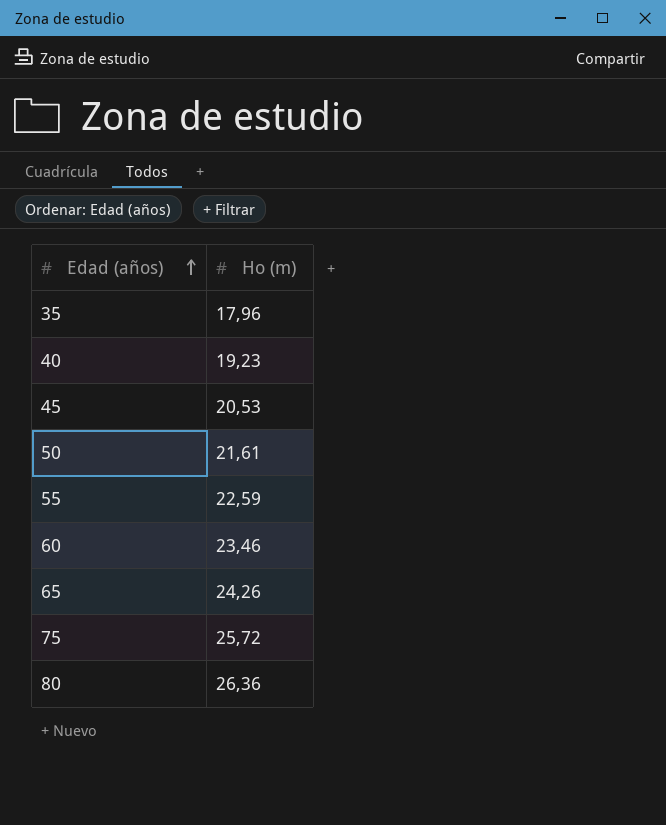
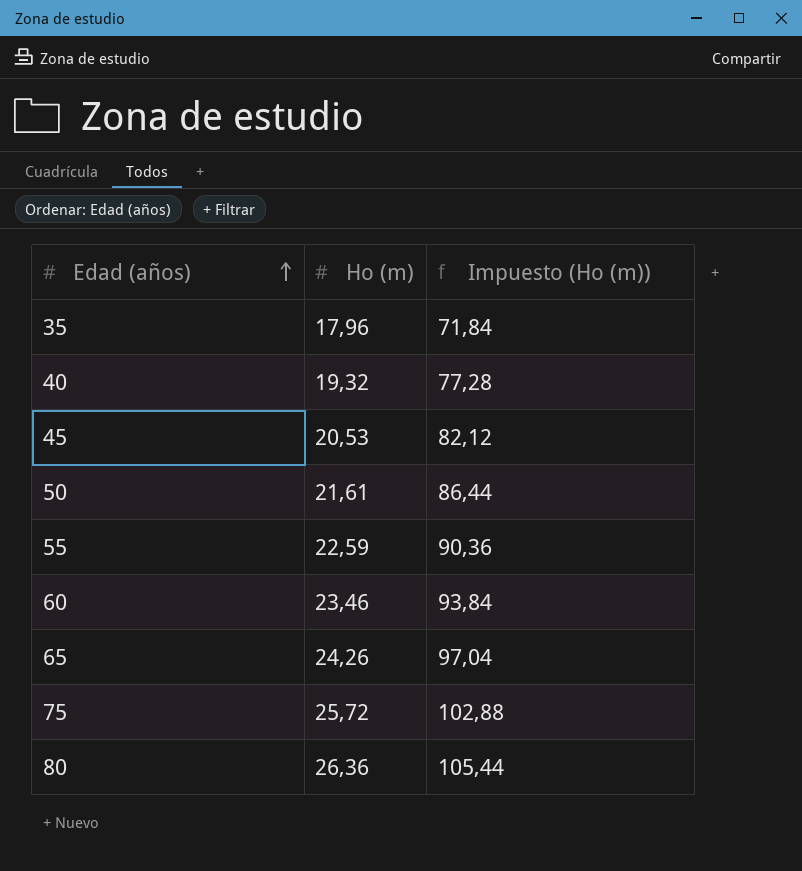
column Impuesto (Ho (m)) | formula: none -> [Ho (m)] * 4
40 | Ho (m): 19,23 -> 19,32

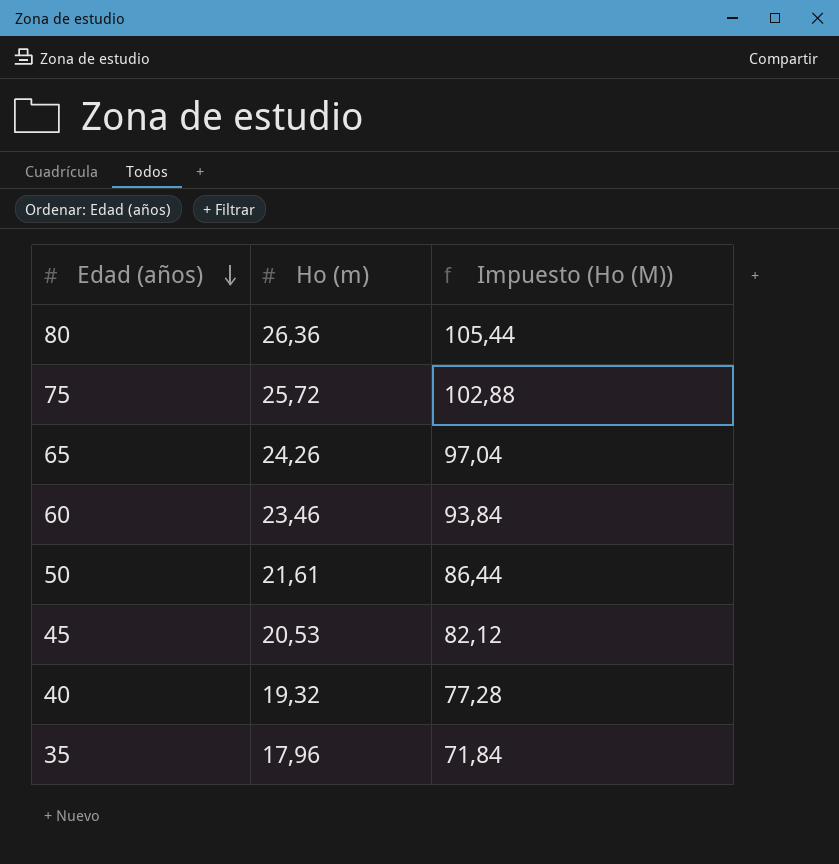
row order: Edad (años) ascending -> Edad (años) descending
column name: Impuesto (Ho (m)) -> Impuesto (Ho (M))
row 55: 22,59 | 90,36 -> none

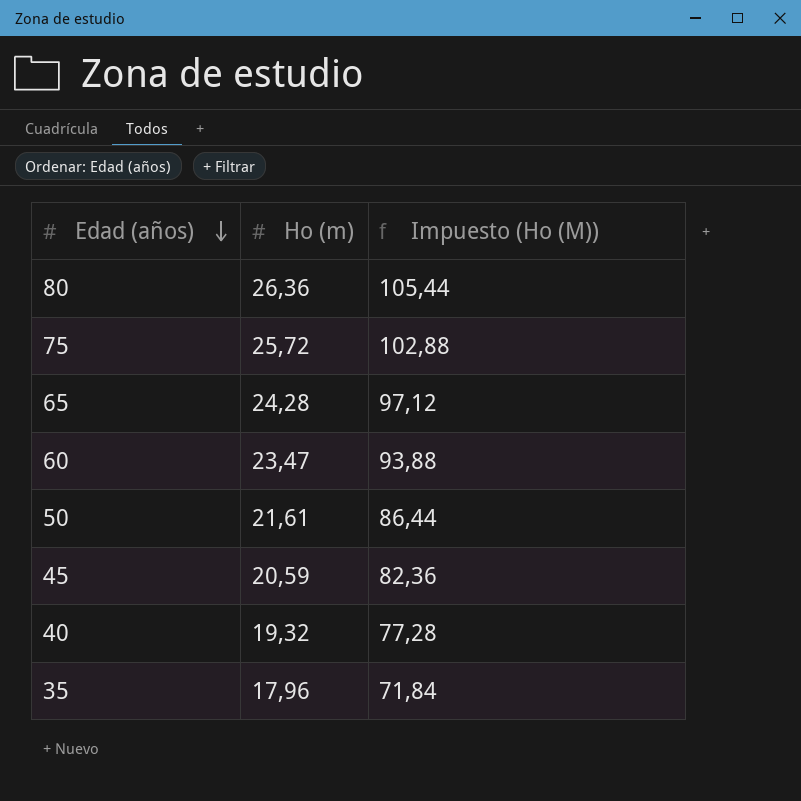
65 | Ho (m): 24,26 -> 24,28
65 | Impuesto (Ho (M)): 97,04 -> 97,12
60 | Ho (m): 23,46 -> 23,47
60 | Impuesto (Ho (M)): 93,84 -> 93,88
45 | Ho (m): 20,53 -> 20,59
45 | Impuesto (Ho (M)): 82,12 -> 82,36

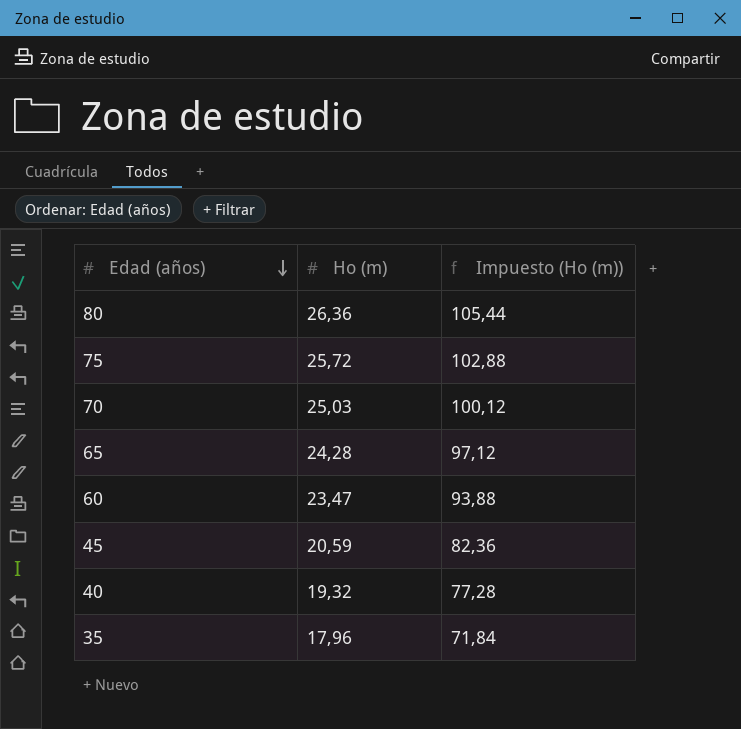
column name: Impuesto (Ho (M)) -> Impuesto (Ho (m))
row 50: 21,61 | 86,44 -> none
row 70: none -> 25,03 | 100,12

